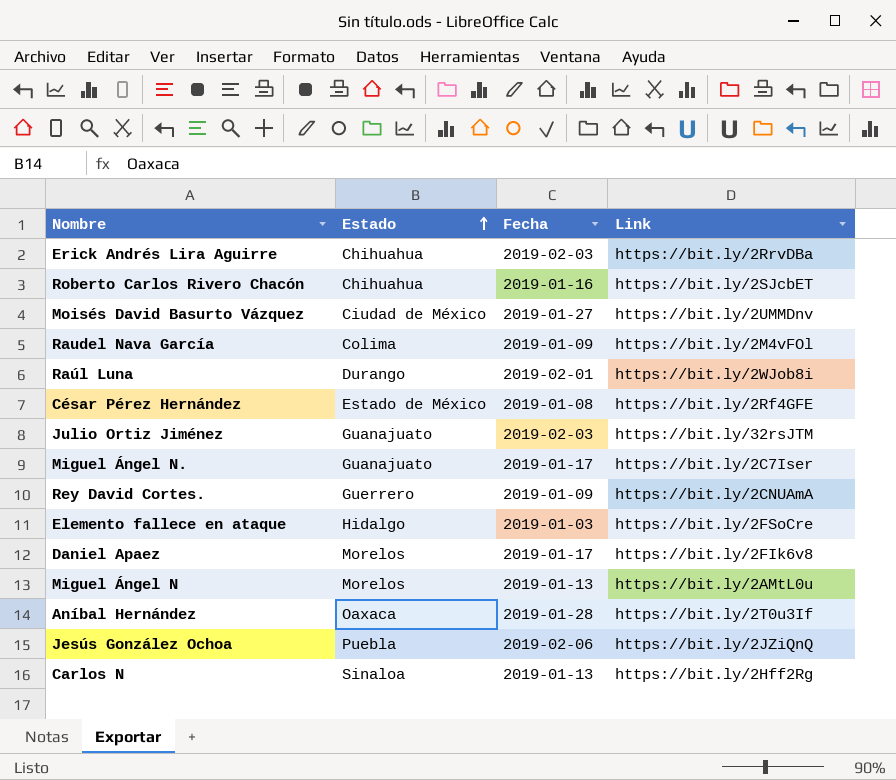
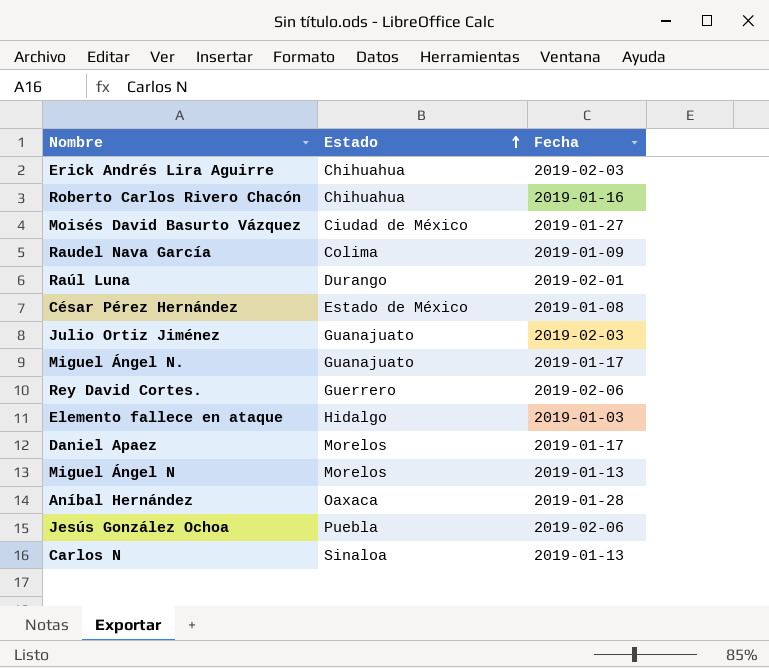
column Link | position: 4 -> none
Rey David Cortes. | Fecha: 2019-01-09 -> 2019-02-06

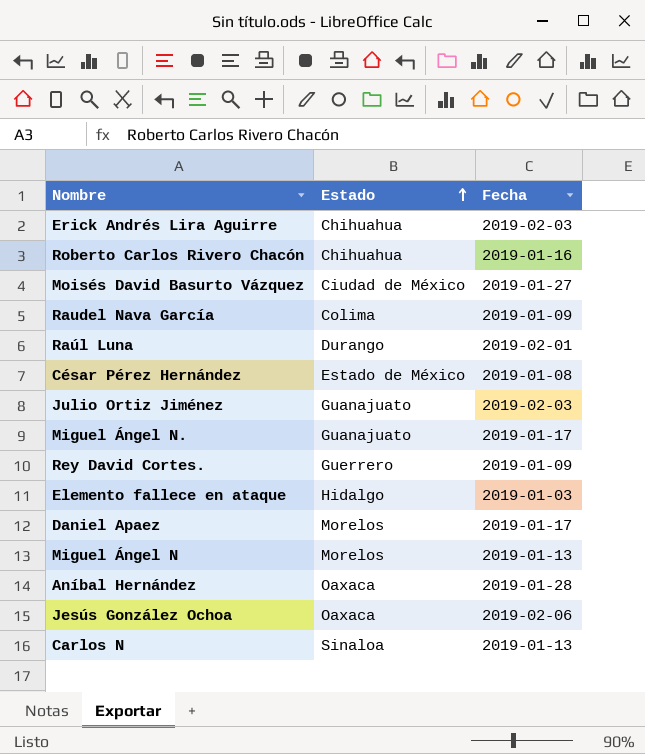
Rey David Cortes. | Fecha: 2019-02-06 -> 2019-01-09
Jesús González Ochoa | Estado: Puebla -> Oaxaca

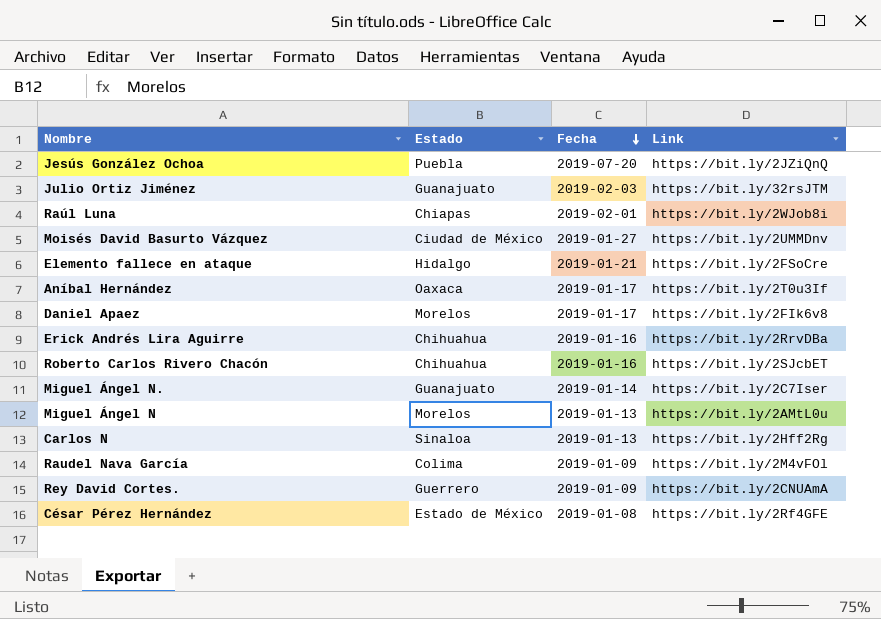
row order: Estado ascending -> Fecha descending
column Link | position: none -> 4
Jesús González Ochoa | Estado: Oaxaca -> Puebla
Jesús González Ochoa | Fecha: 2019-02-06 -> 2019-07-20
Raúl Luna | Estado: Durango -> Chiapas
Elemento fallece en ataque | Fecha: 2019-01-03 -> 2019-01-21
Aníbal Hernández | Fecha: 2019-01-28 -> 2019-01-17
Erick Andrés Lira Aguirre | Fecha: 2019-02-03 -> 2019-01-16
Miguel Ángel N. | Fecha: 2019-01-17 -> 2019-01-14

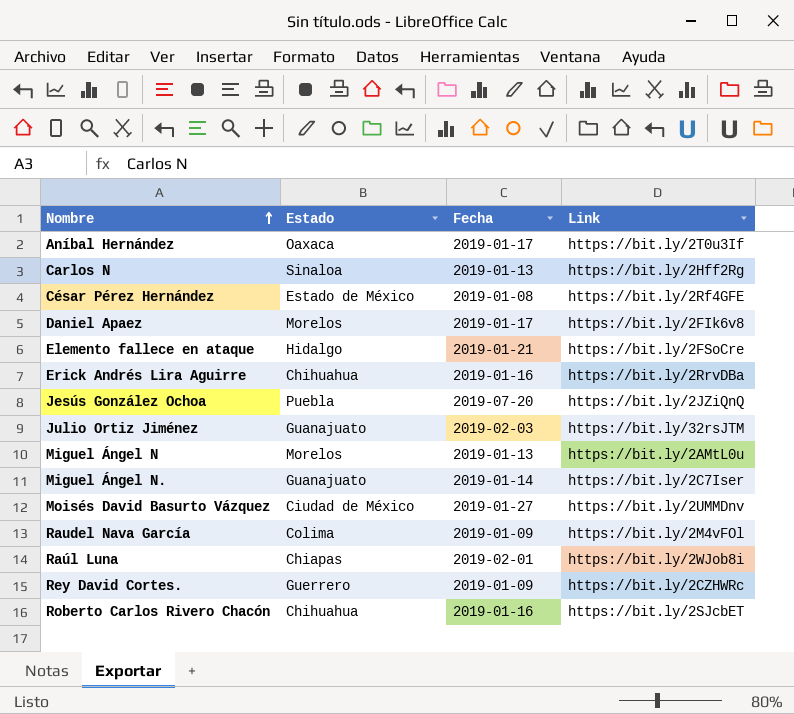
row order: Fecha descending -> Nombre ascending
Rey David Cortes. | Link: https://bit.ly/2CNUAmA -> https://bit.ly/2CZHWRc

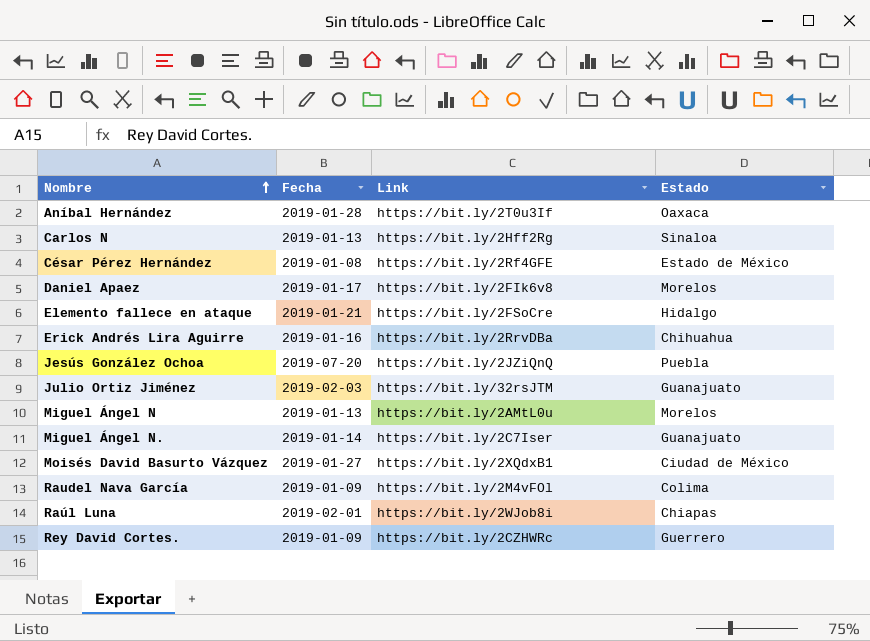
column Estado | position: 2 -> 4
row Roberto Carlos Rivero Chacón: Chihuahua | 2019-01-16 | https://bit.ly/2SJcbET -> none
Aníbal Hernández | Fecha: 2019-01-17 -> 2019-01-28
Moisés David Basurto Vázquez | Link: https://bit.ly/2UMMDnv -> https://bit.ly/2XQdxB1

